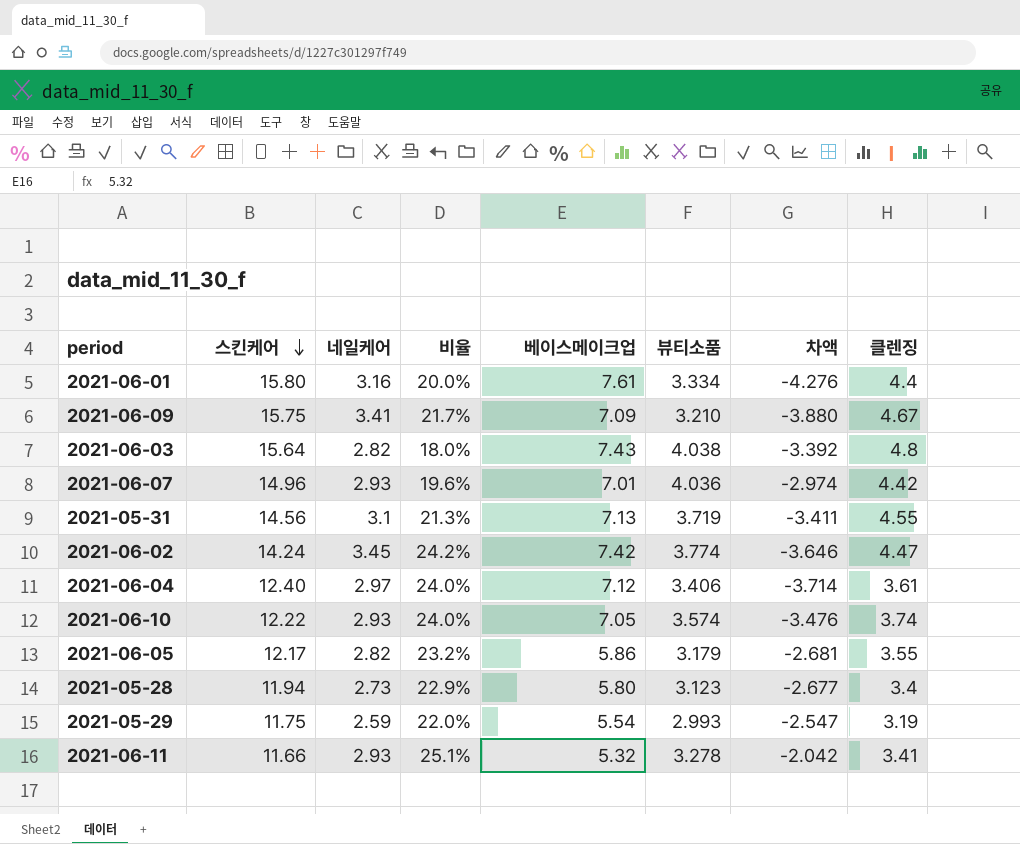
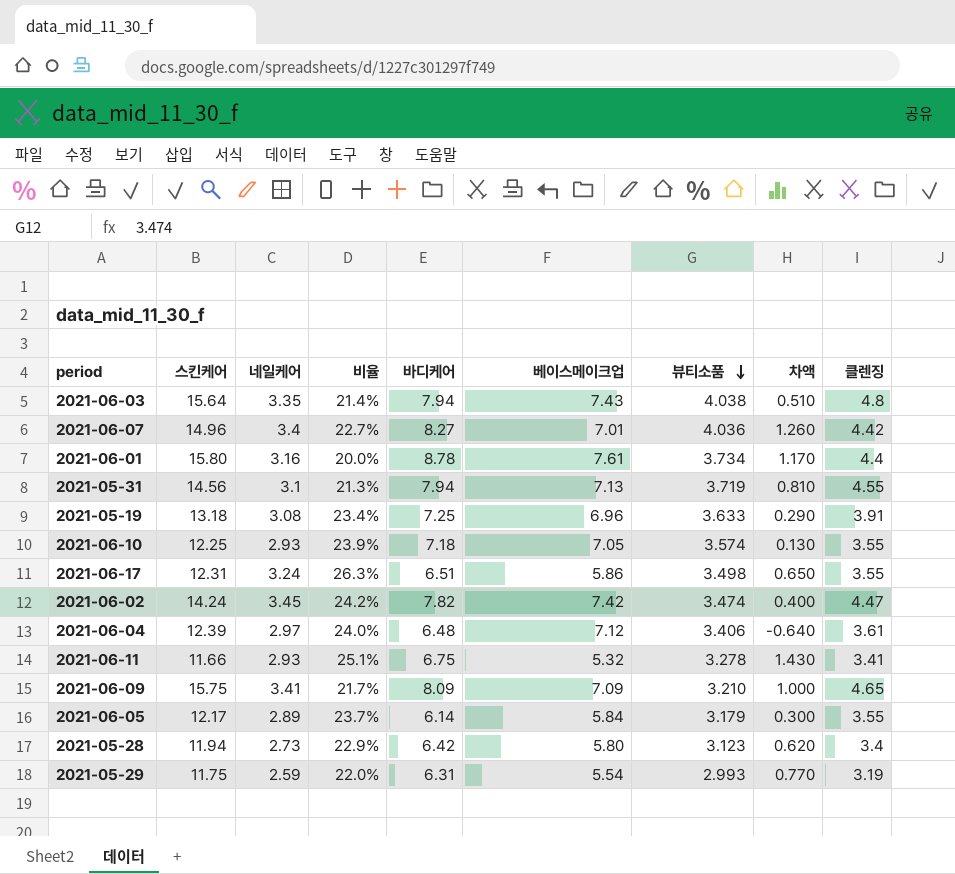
row order: 스킨케어 descending -> 뷰티소품 descending
column 바디케어 | position: none -> 5
column 차액 | formula: [뷰티소품] - [베이스메이크업] -> [바디케어] - [베이스메이크업]
2021-06-03 | 네일케어: 2.82 -> 3.35
2021-06-03 | 비율: 18.0% -> 21.4%
2021-06-07 | 네일케어: 2.93 -> 3.4
2021-06-07 | 비율: 19.6% -> 22.7%
2021-06-01 | 뷰티소품: 3.334 -> 3.734
row 2021-05-19: none -> 13.18 | 3.08 | 23.4% | 7.25 | 6.96 | 3.633 | 0.290 | 3.91
2021-06-10 | 스킨케어: 12.22 -> 12.25
2021-06-10 | 비율: 24.0% -> 23.9%
2021-06-10 | 클렌징: 3.74 -> 3.55
row 2021-06-17: none -> 12.31 | 3.24 | 26.3% | 6.51 | 5.86 | 3.498 | 0.650 | 3.55
2021-06-02 | 뷰티소품: 3.774 -> 3.474
2021-06-04 | 스킨케어: 12.40 -> 12.39
2021-06-09 | 클렌징: 4.67 -> 4.65
2021-06-05 | 네일케어: 2.82 -> 2.89
2021-06-05 | 비율: 23.2% -> 23.7%
2021-06-05 | 베이스메이크업: 5.86 -> 5.84

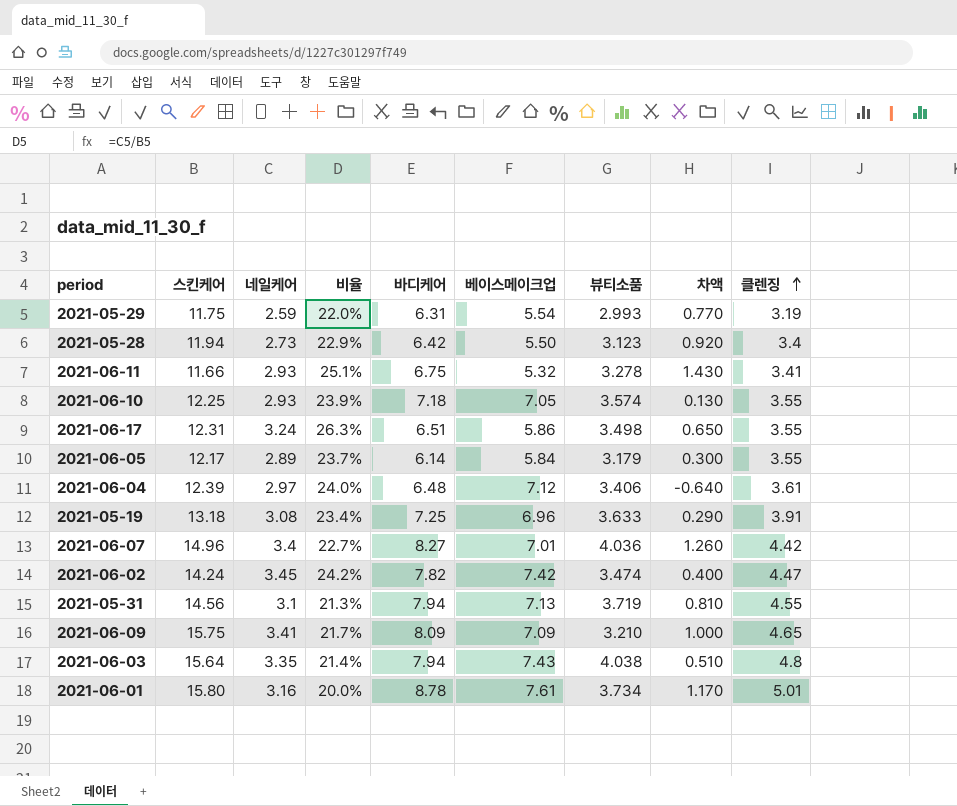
row order: 뷰티소품 descending -> 클렌징 ascending
2021-05-28 | 베이스메이크업: 5.80 -> 5.50
2021-05-28 | 차액: 0.620 -> 0.920
2021-06-01 | 클렌징: 4.4 -> 5.01

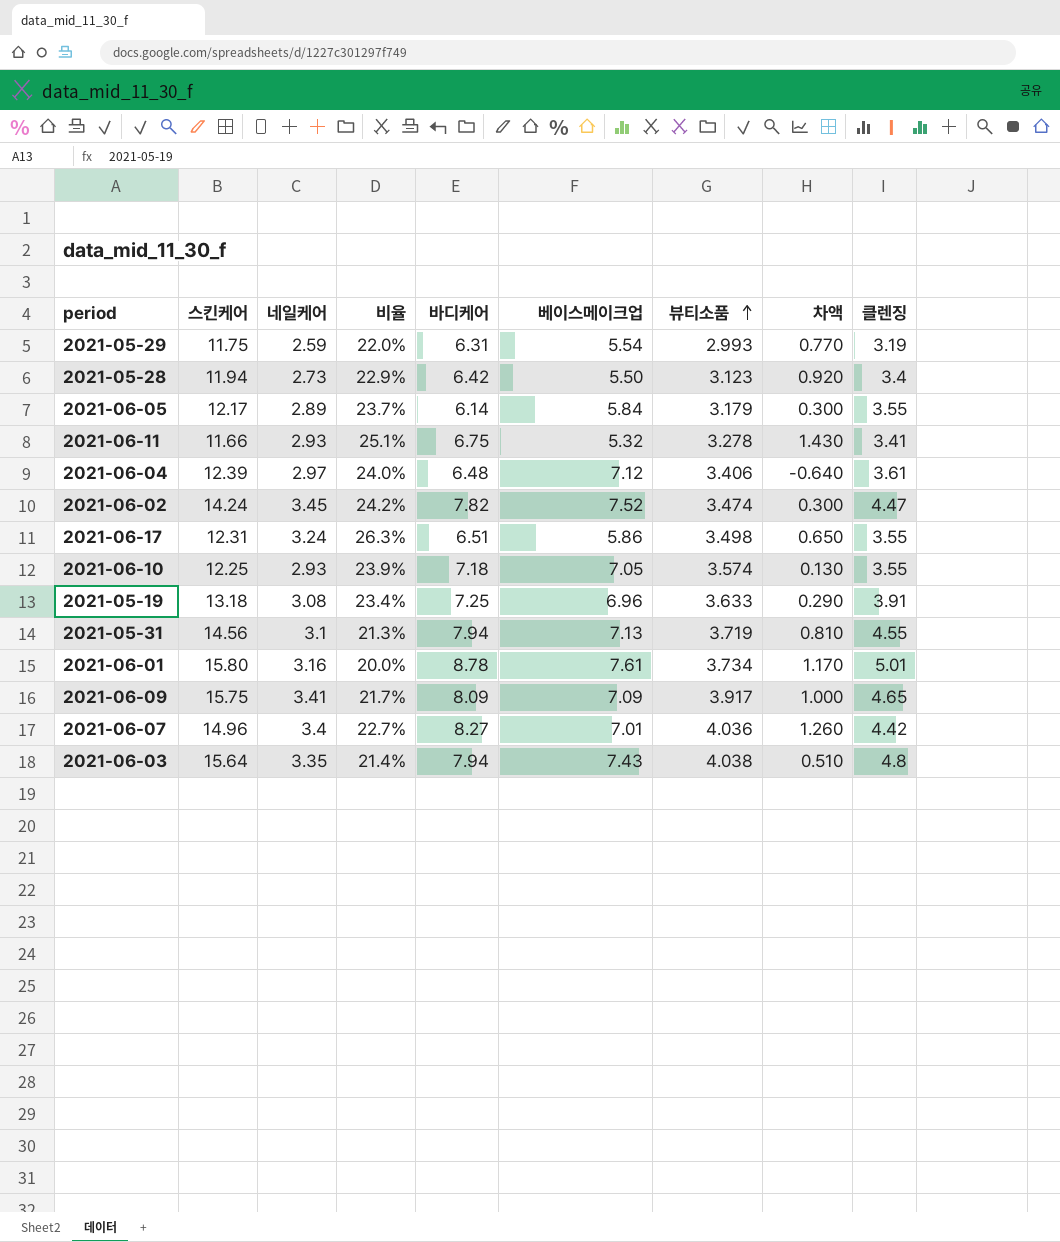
row order: 클렌징 ascending -> 뷰티소품 ascending
2021-06-02 | 베이스메이크업: 7.42 -> 7.52
2021-06-02 | 차액: 0.400 -> 0.300
2021-06-09 | 뷰티소품: 3.210 -> 3.917

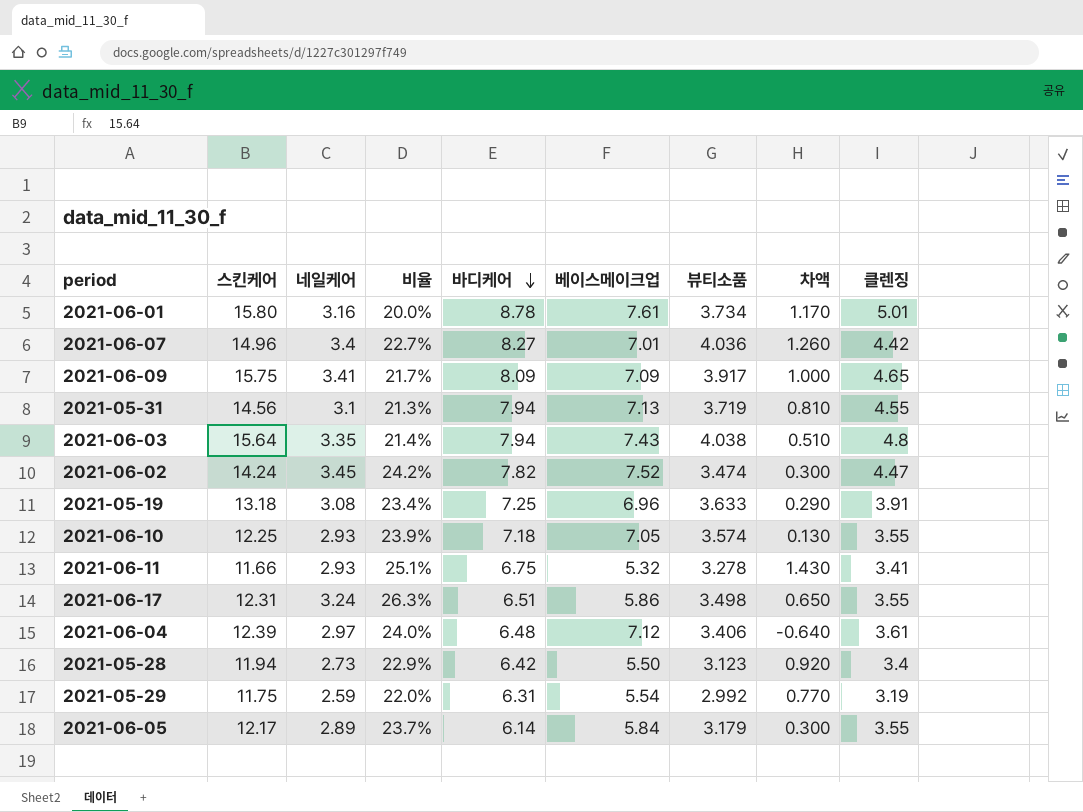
row order: 뷰티소품 ascending -> 바디케어 descending
2021-05-29 | 뷰티소품: 2.993 -> 2.992

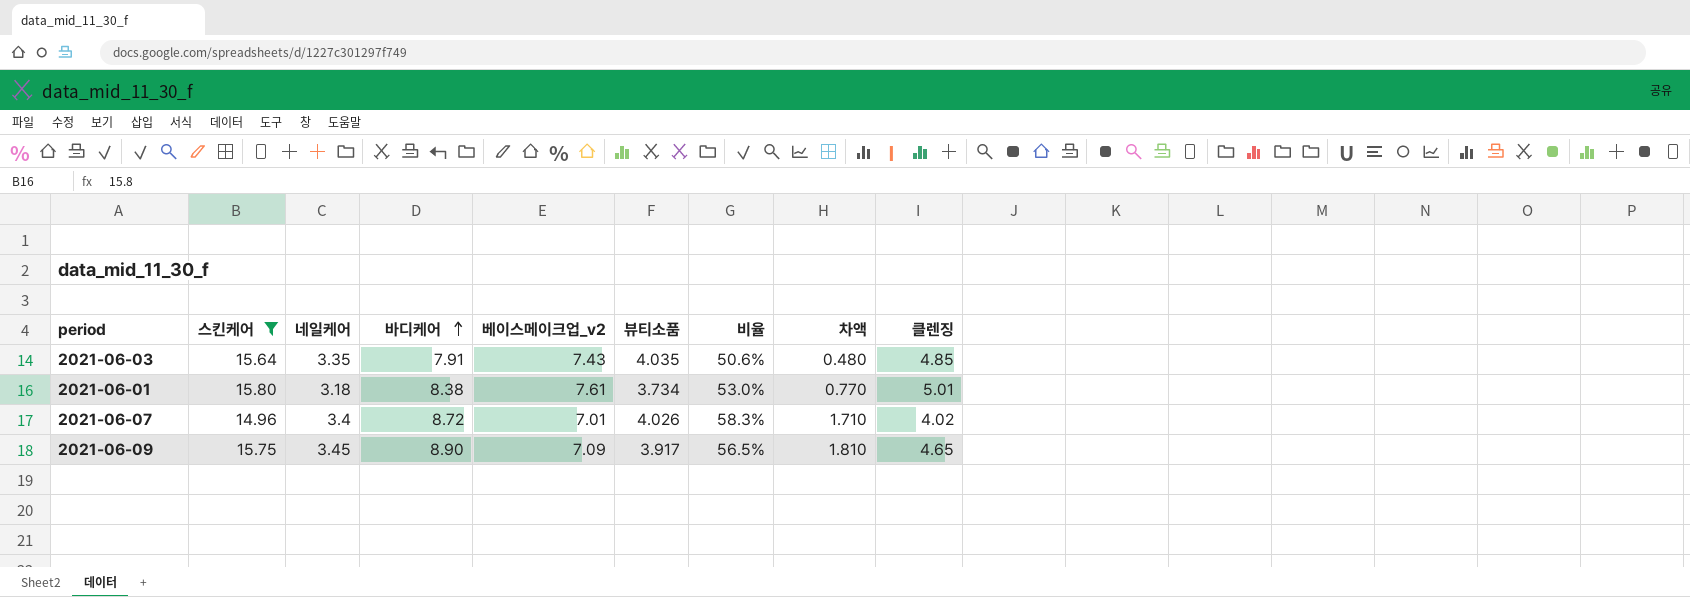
filter: none -> 스킨케어 >= 14.96
row order: 바디케어 descending -> 바디케어 ascending
column name: 베이스메이크업 -> 베이스메이크업_v2
column 비율 | formula: [네일케어] / [스킨케어] -> [바디케어] / [스킨케어]
column 비율 | position: 4 -> 7
2021-06-03 | 바디케어: 7.94 -> 7.91
2021-06-03 | 뷰티소품: 4.038 -> 4.035
2021-06-03 | 차액: 0.510 -> 0.480
2021-06-03 | 클렌징: 4.8 -> 4.85
2021-06-01 | 네일케어: 3.16 -> 3.18
2021-06-01 | 바디케어: 8.78 -> 8.38
2021-06-01 | 차액: 1.170 -> 0.770
2021-06-07 | 바디케어: 8.27 -> 8.72
2021-06-07 | 뷰티소품: 4.036 -> 4.026
2021-06-07 | 차액: 1.260 -> 1.710
2021-06-07 | 클렌징: 4.42 -> 4.02
2021-06-09 | 네일케어: 3.41 -> 3.45
2021-06-09 | 바디케어: 8.09 -> 8.90
2021-06-09 | 차액: 1.000 -> 1.810

